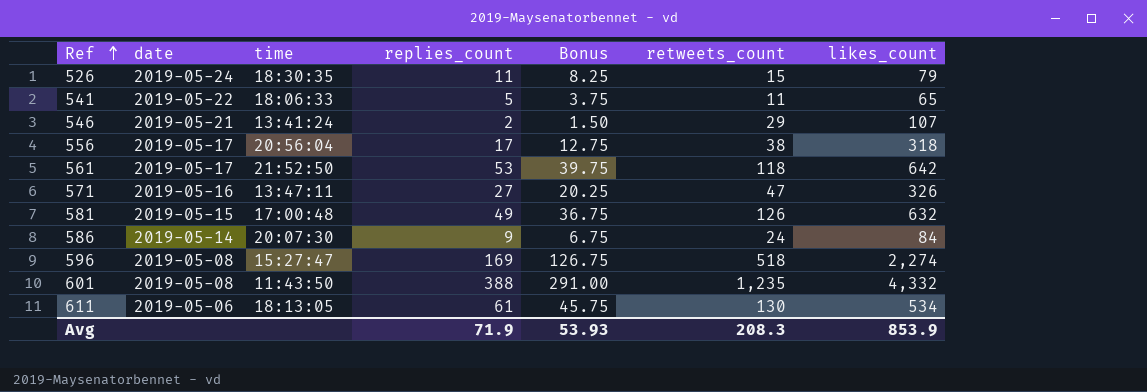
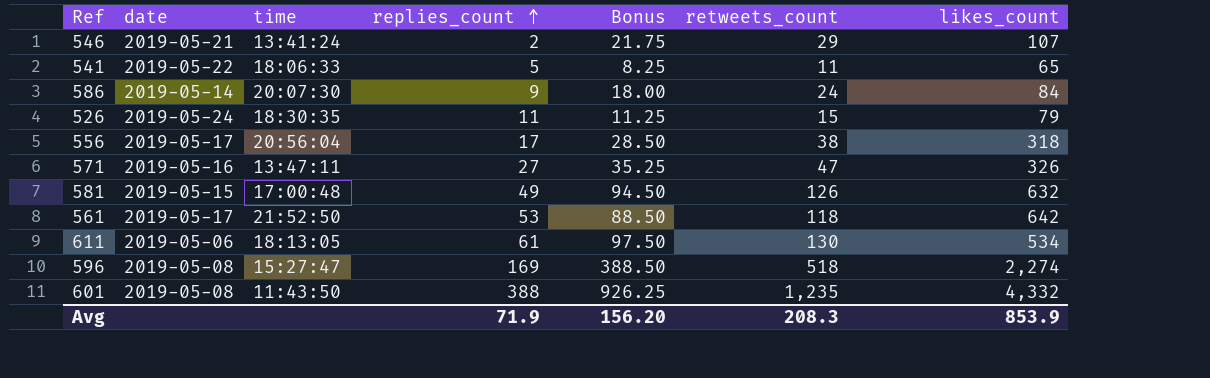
row order: Ref ascending -> replies_count ascending
column Bonus | formula: [replies_count] * 0.75 -> [retweets_count] * 0.75
Avg | Bonus: 53.93 -> 156.20

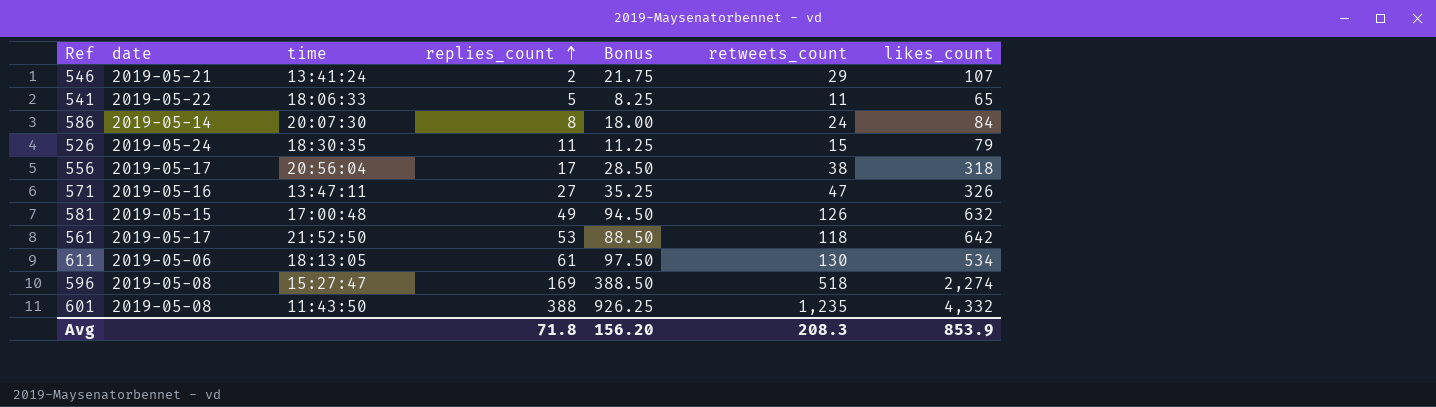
586 | replies_count: 9 -> 8
Avg | replies_count: 71.9 -> 71.8

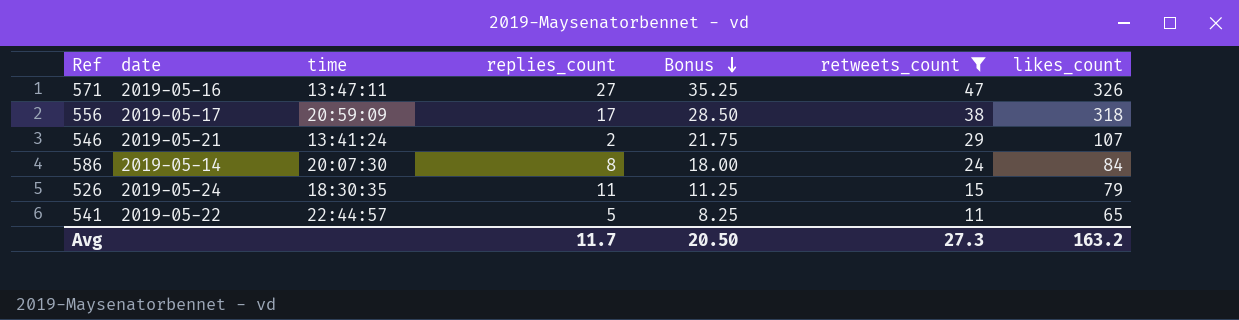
filter: none -> retweets_count <= 47
row order: replies_count ascending -> Bonus descending
556 | time: 20:56:04 -> 20:59:09
541 | time: 18:06:33 -> 22:44:57
Avg | replies_count: 71.8 -> 11.7
Avg | Bonus: 156.20 -> 20.50
Avg | retweets_count: 208.3 -> 27.3
Avg | likes_count: 853.9 -> 163.2

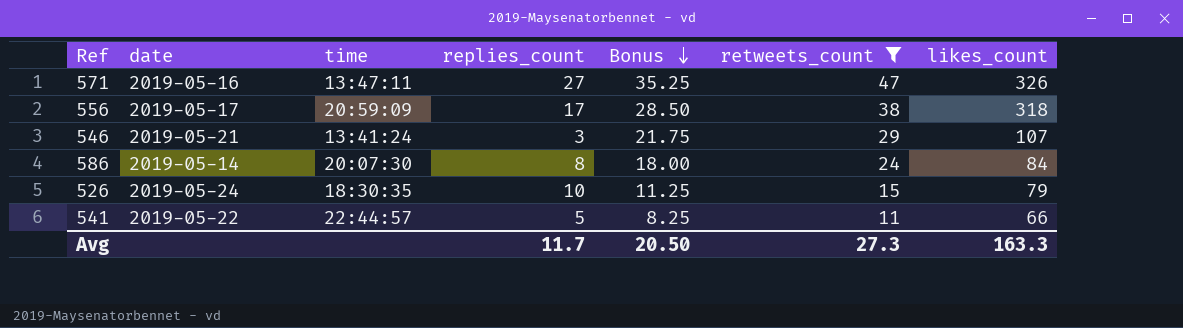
546 | replies_count: 2 -> 3
526 | replies_count: 11 -> 10
541 | likes_count: 65 -> 66
Avg | likes_count: 163.2 -> 163.3

